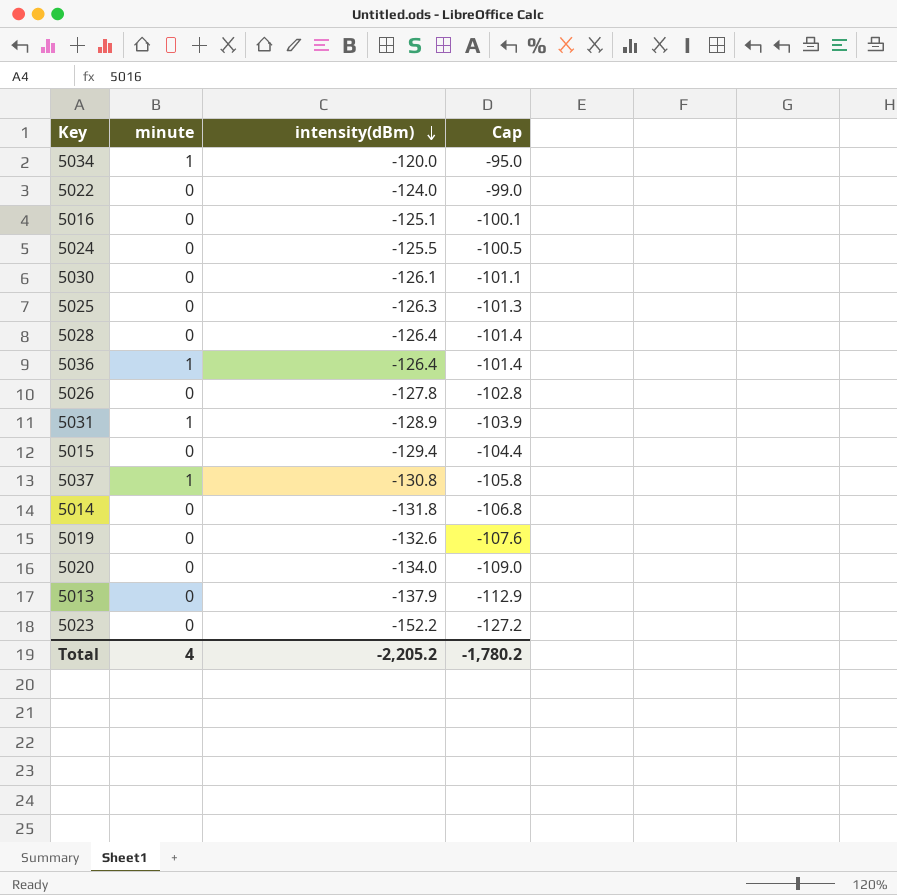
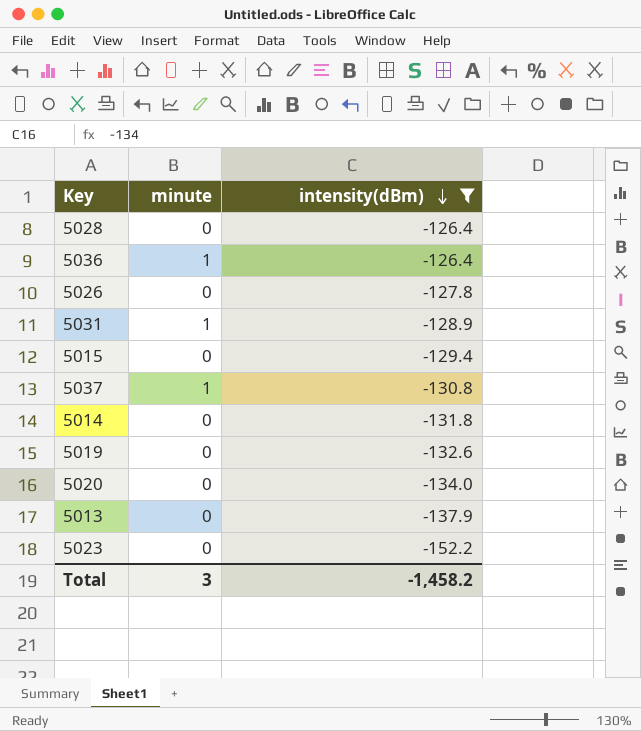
filter: none -> intensity(dBm) <= -126.4
column Cap | formula: [intensity(dBm)] + 25 -> none
Total | minute: 4 -> 3
Total | intensity(dBm): -2,205.2 -> -1,458.2

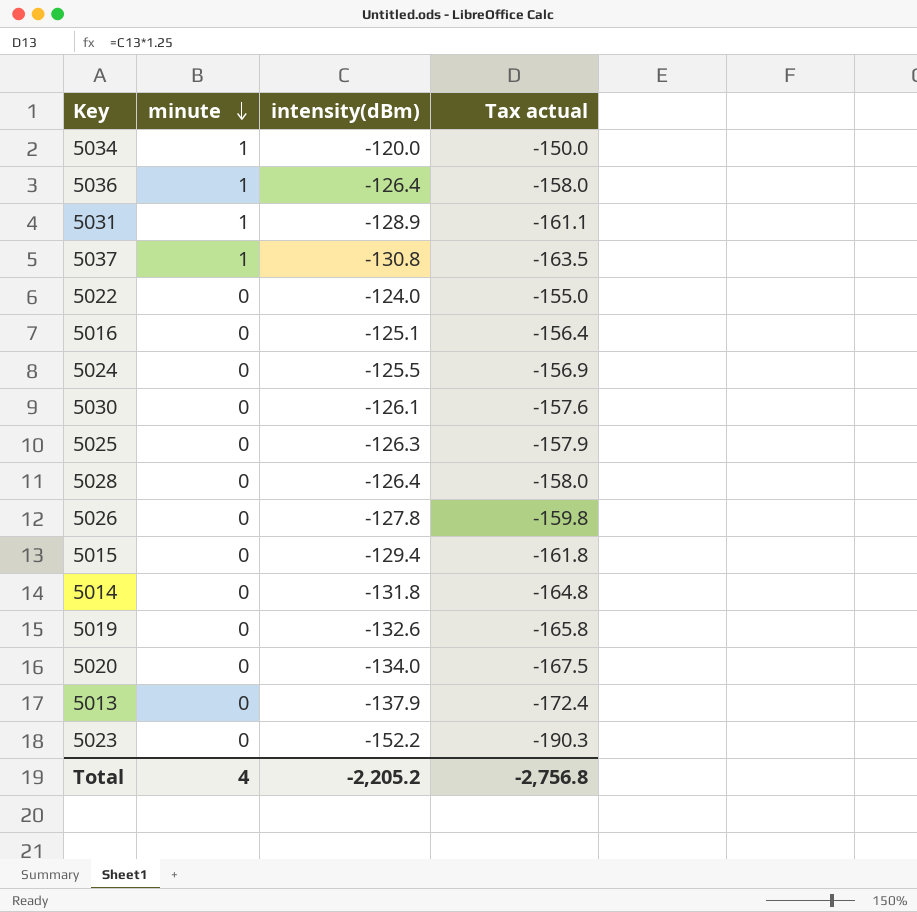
filter: intensity(dBm) <= -126.4 -> none
row order: intensity(dBm) descending -> minute descending
column Tax actual | formula: none -> [intensity(dBm)] * 1.25
Total | minute: 3 -> 4
Total | intensity(dBm): -1,458.2 -> -2,205.2

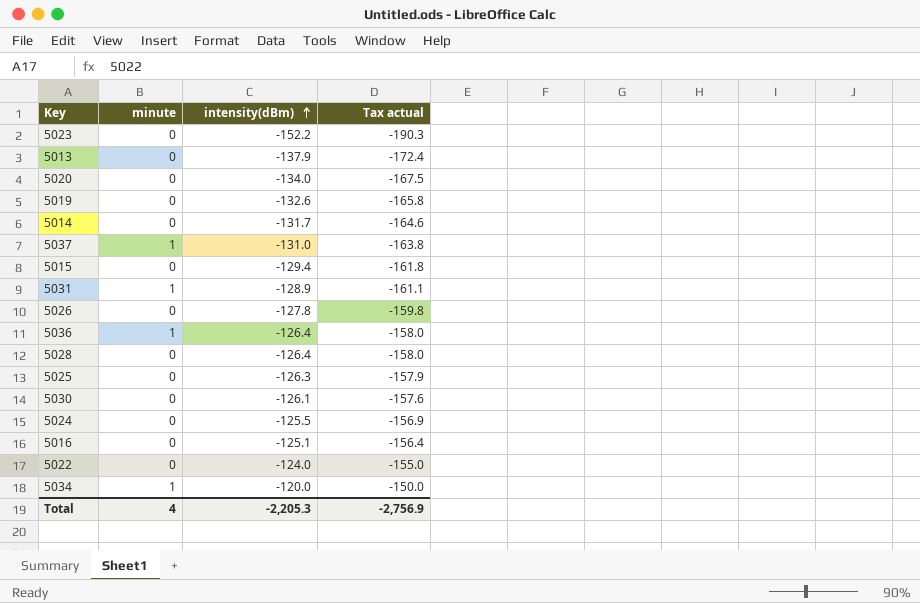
row order: minute descending -> intensity(dBm) ascending
5014 | intensity(dBm): -131.8 -> -131.7
5014 | Tax actual: -164.8 -> -164.6
5037 | intensity(dBm): -130.8 -> -131.0
5037 | Tax actual: -163.5 -> -163.8
Total | intensity(dBm): -2,205.2 -> -2,205.3
Total | Tax actual: -2,756.8 -> -2,756.9

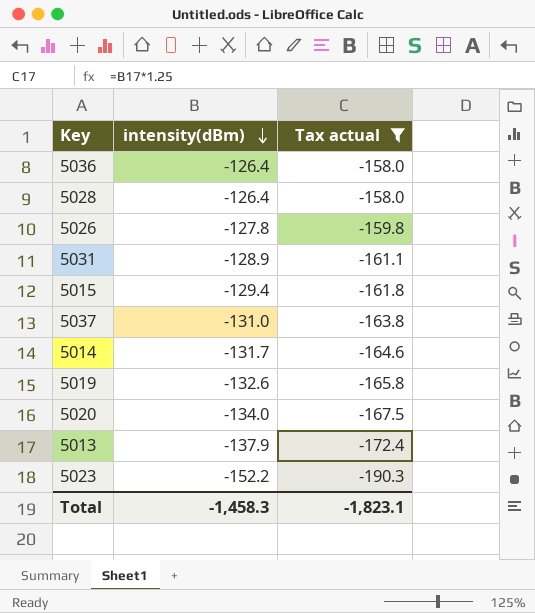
filter: none -> Tax actual <= -158.0
row order: intensity(dBm) ascending -> intensity(dBm) descending
column minute | position: 2 -> none
Total | intensity(dBm): -2,205.3 -> -1,458.3
Total | Tax actual: -2,756.9 -> -1,823.1

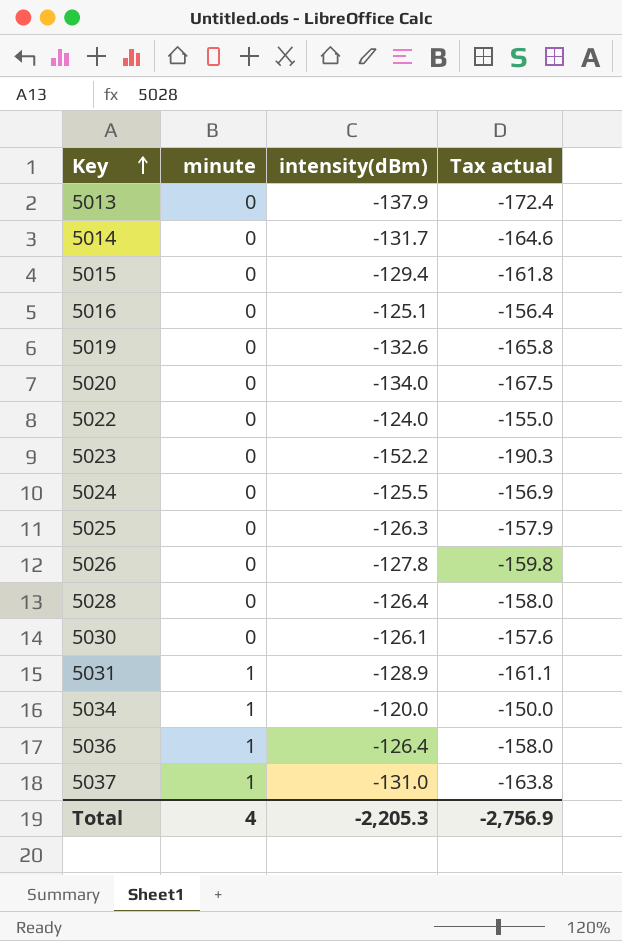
filter: Tax actual <= -158.0 -> none
row order: intensity(dBm) descending -> Key ascending
column minute | position: none -> 2
Total | intensity(dBm): -1,458.3 -> -2,205.3
Total | Tax actual: -1,823.1 -> -2,756.9

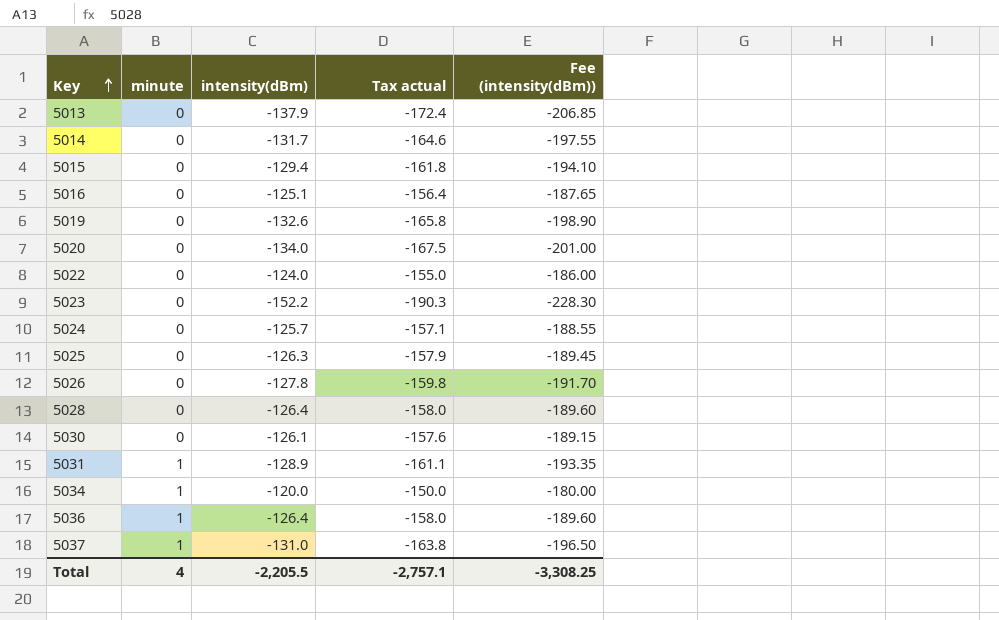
column Fee (intensity(dBm)) | formula: none -> [intensity(dBm)] * 1.5
5024 | intensity(dBm): -125.5 -> -125.7
5024 | Tax actual: -156.9 -> -157.1
Total | intensity(dBm): -2,205.3 -> -2,205.5
Total | Tax actual: -2,756.9 -> -2,757.1

